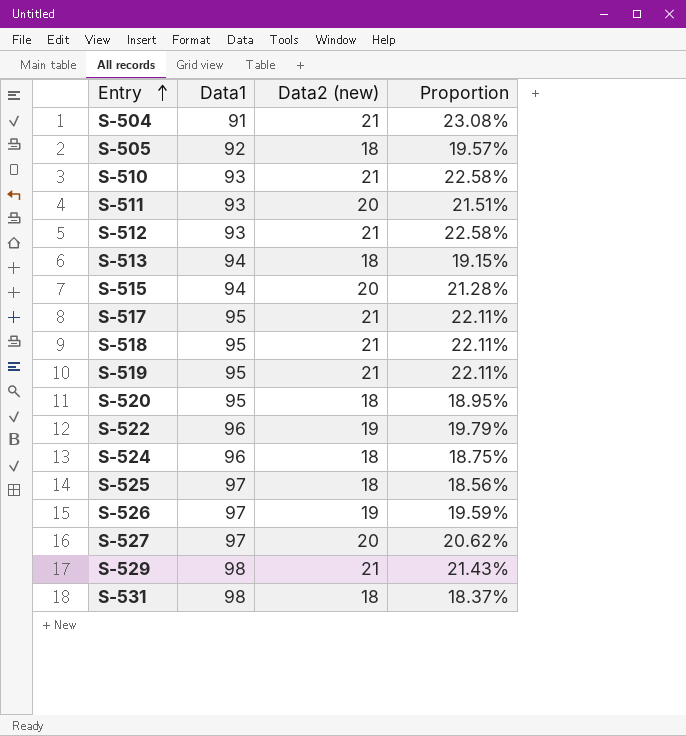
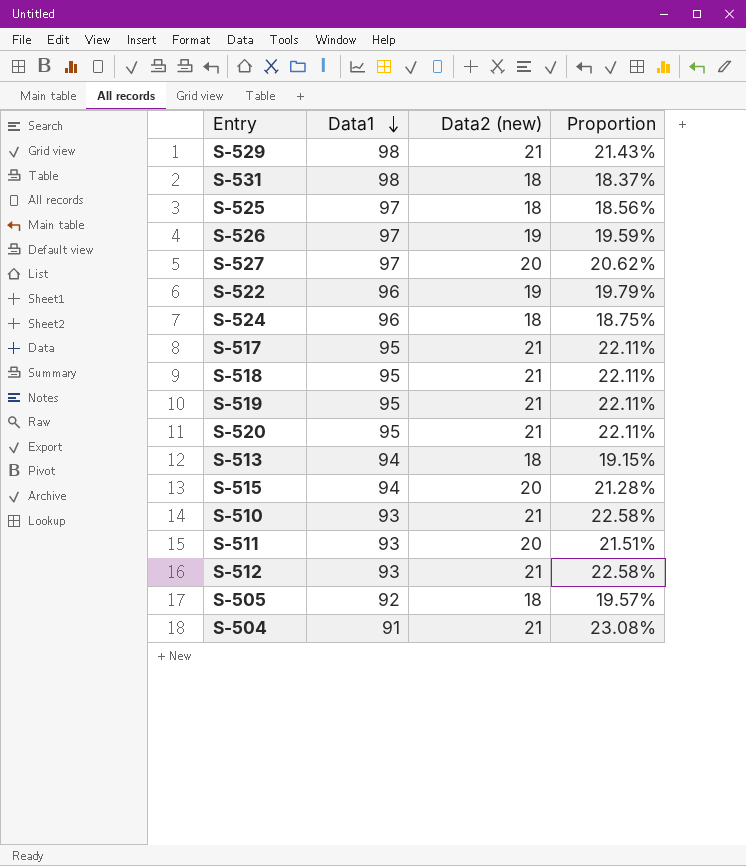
row order: Entry ascending -> Data1 descending
S-520 | Data2 (new): 18 -> 21
S-520 | Proportion: 18.95% -> 22.11%

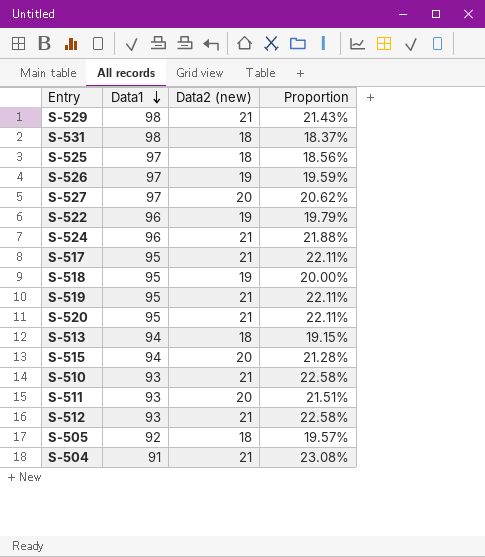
S-524 | Data2 (new): 18 -> 21
S-524 | Proportion: 18.75% -> 21.88%
S-518 | Data2 (new): 21 -> 19
S-518 | Proportion: 22.11% -> 20.00%

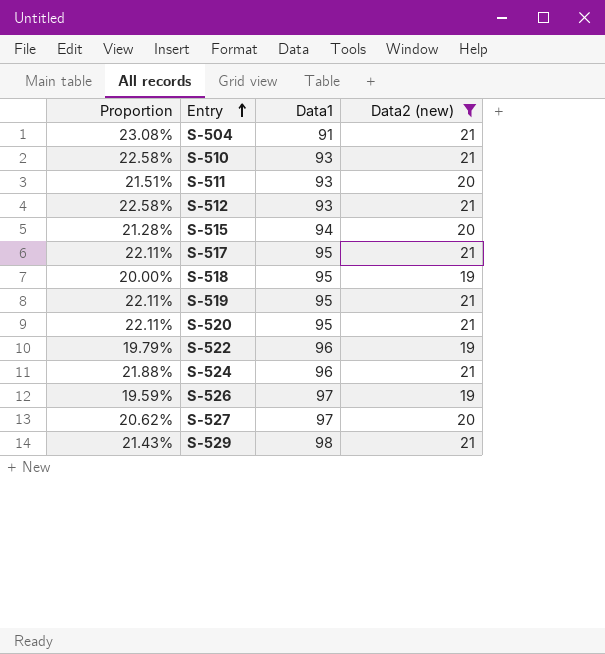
filter: none -> Data2 (new) != 18
row order: Data1 descending -> Entry ascending
column Proportion | position: 4 -> 1

